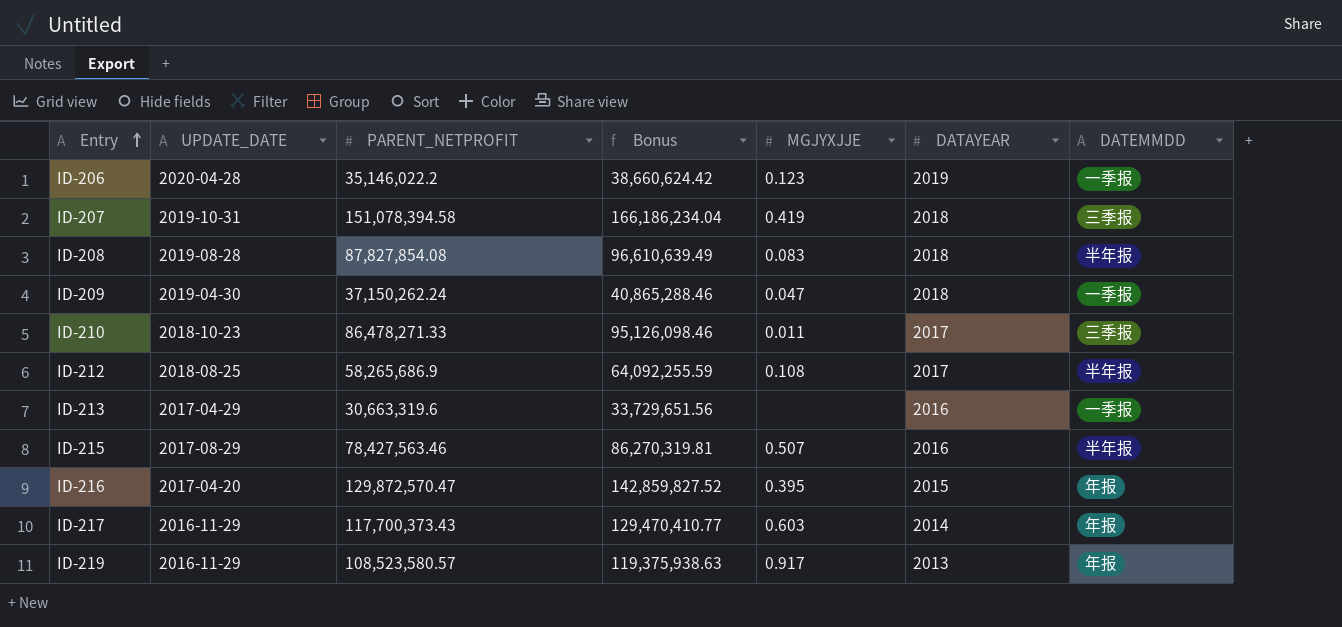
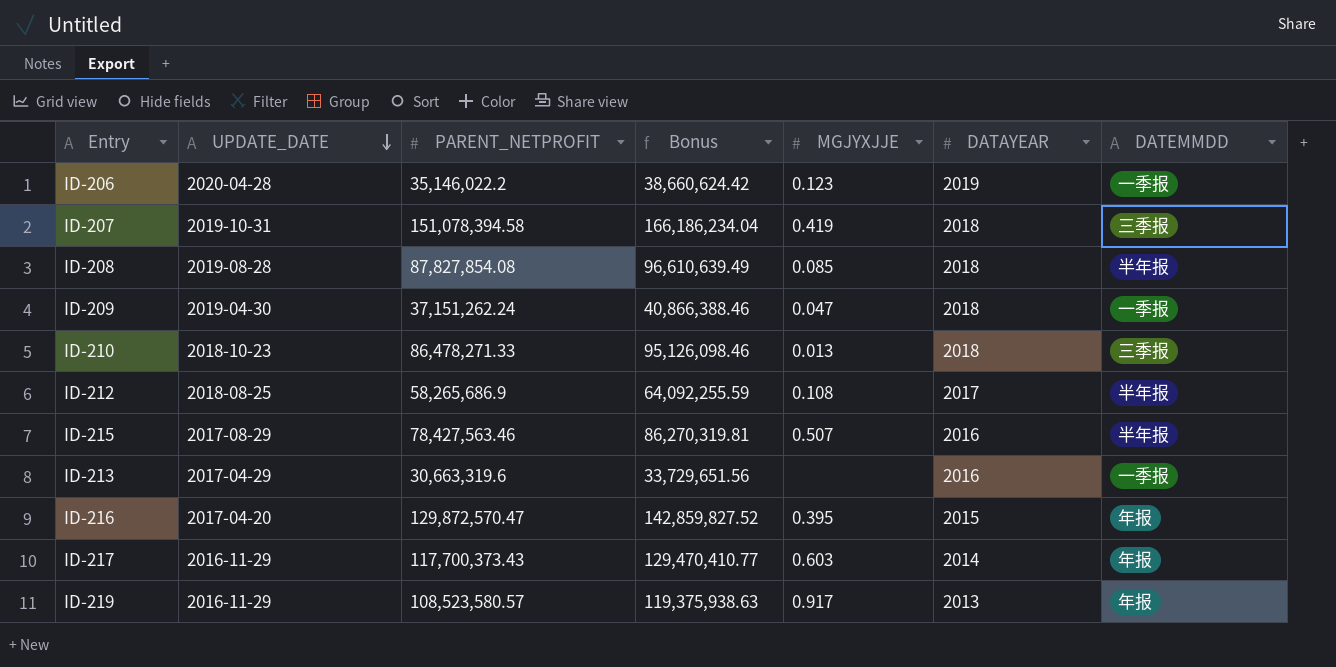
row order: Entry ascending -> UPDATE_DATE descending
ID-208 | MGJYXJJE: 0.083 -> 0.085
ID-209 | PARENT_NETPROFIT: 37,150,262.24 -> 37,151,262.24
ID-209 | Bonus: 40,865,288.46 -> 40,866,388.46
ID-210 | MGJYXJJE: 0.011 -> 0.013
ID-210 | DATAYEAR: 2017 -> 2018

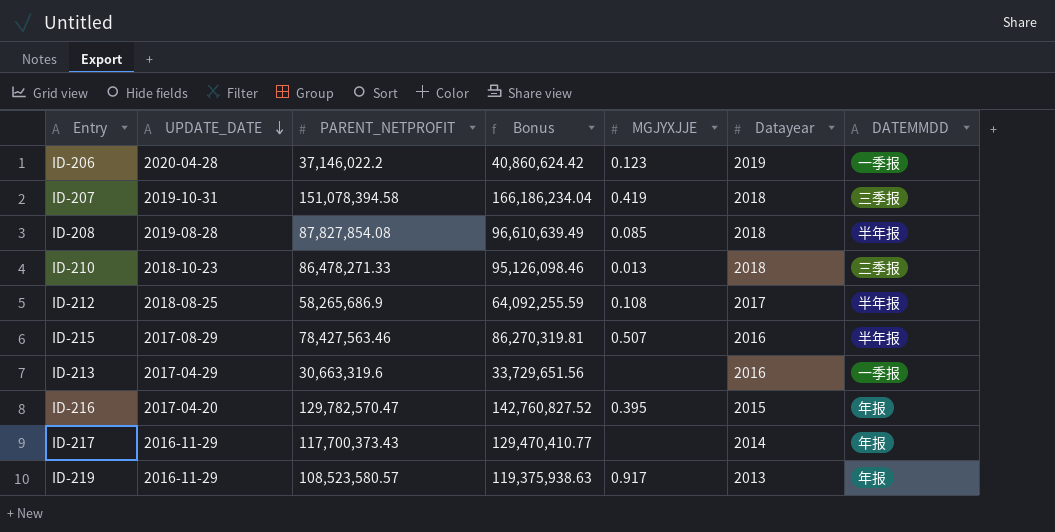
column name: DATAYEAR -> Datayear
row ID-209: 2019-04-30 | 37,151,262.24 | 40,866,388.46 | 0.047 | 2018 | 一季报 -> none
ID-206 | PARENT_NETPROFIT: 35,146,022.2 -> 37,146,022.2
ID-206 | Bonus: 38,660,624.42 -> 40,860,624.42
ID-216 | PARENT_NETPROFIT: 129,872,570.47 -> 129,782,570.47
ID-216 | Bonus: 142,859,827.52 -> 142,760,827.52
ID-217 | MGJYXJJE: 0.603 -> none

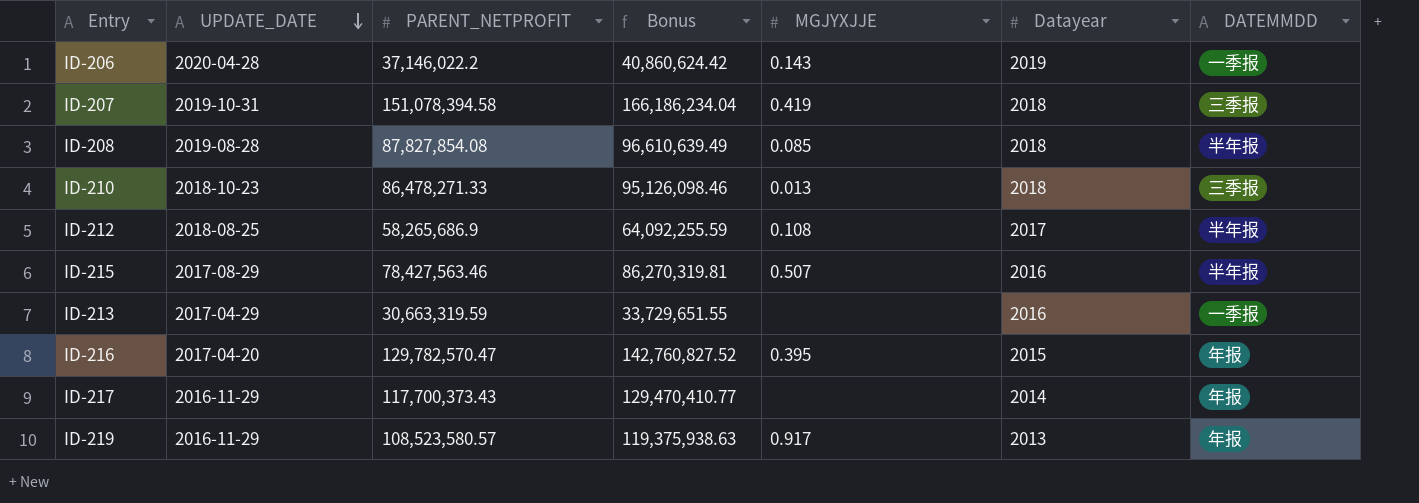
ID-206 | MGJYXJJE: 0.123 -> 0.143
ID-213 | PARENT_NETPROFIT: 30,663,319.6 -> 30,663,319.59
ID-213 | Bonus: 33,729,651.56 -> 33,729,651.55

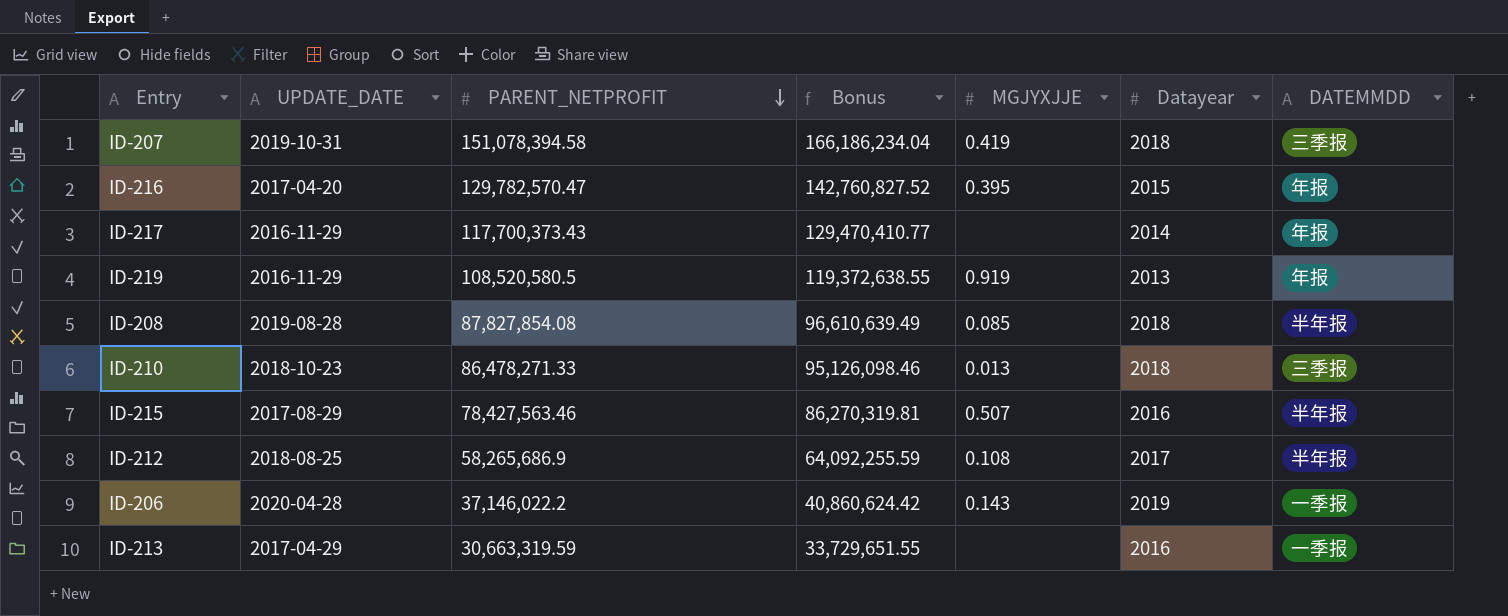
row order: UPDATE_DATE descending -> PARENT_NETPROFIT descending
ID-219 | PARENT_NETPROFIT: 108,523,580.57 -> 108,520,580.5
ID-219 | Bonus: 119,375,938.63 -> 119,372,638.55
ID-219 | MGJYXJJE: 0.917 -> 0.919

